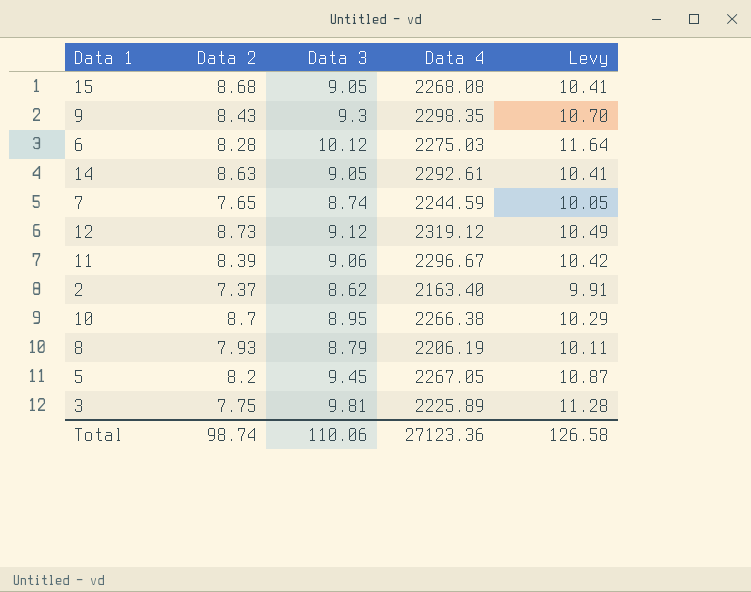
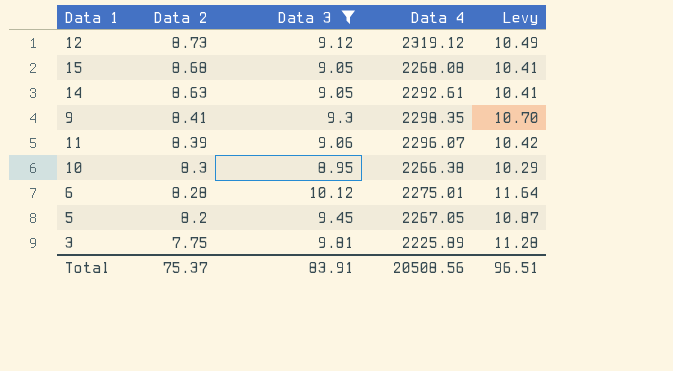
filter: none -> Data 3 >= 8.95
row order: none -> Data 2 descending
9 | Data 2: 8.43 -> 8.41
11 | Data 4: 2296.67 -> 2296.07
10 | Data 2: 8.7 -> 8.3
6 | Data 4: 2275.03 -> 2275.01
Total | Data 2: 98.74 -> 75.37
Total | Data 3: 110.06 -> 83.91
Total | Data 4: 27123.36 -> 20508.56
Total | Levy: 126.58 -> 96.51

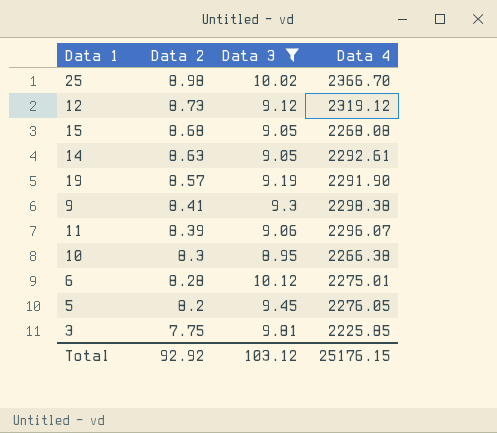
column Levy | formula: [Data 3] * 1.15 -> none
row 25: none -> 8.98 | 10.02 | 2366.70
row 19: none -> 8.57 | 9.19 | 2291.90
9 | Data 4: 2298.35 -> 2298.38
5 | Data 4: 2267.05 -> 2276.05
3 | Data 4: 2225.89 -> 2225.85
Total | Data 2: 75.37 -> 92.92
Total | Data 3: 83.91 -> 103.12
Total | Data 4: 20508.56 -> 25176.15

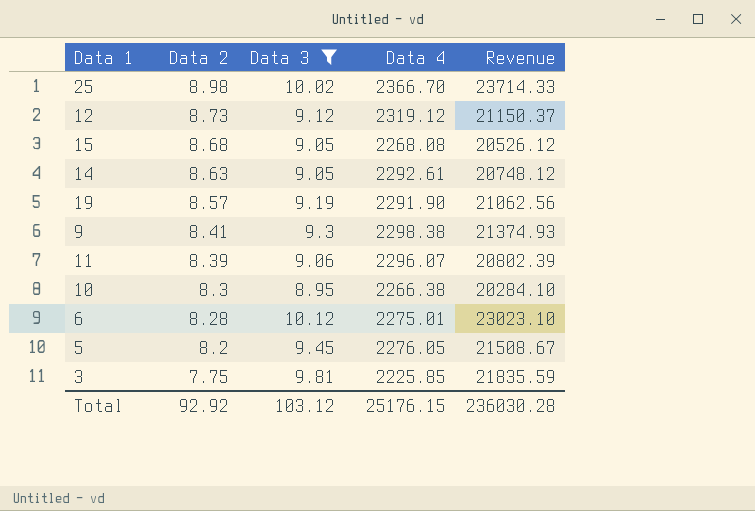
column Revenue | formula: none -> [Data 3] * [Data 4]

